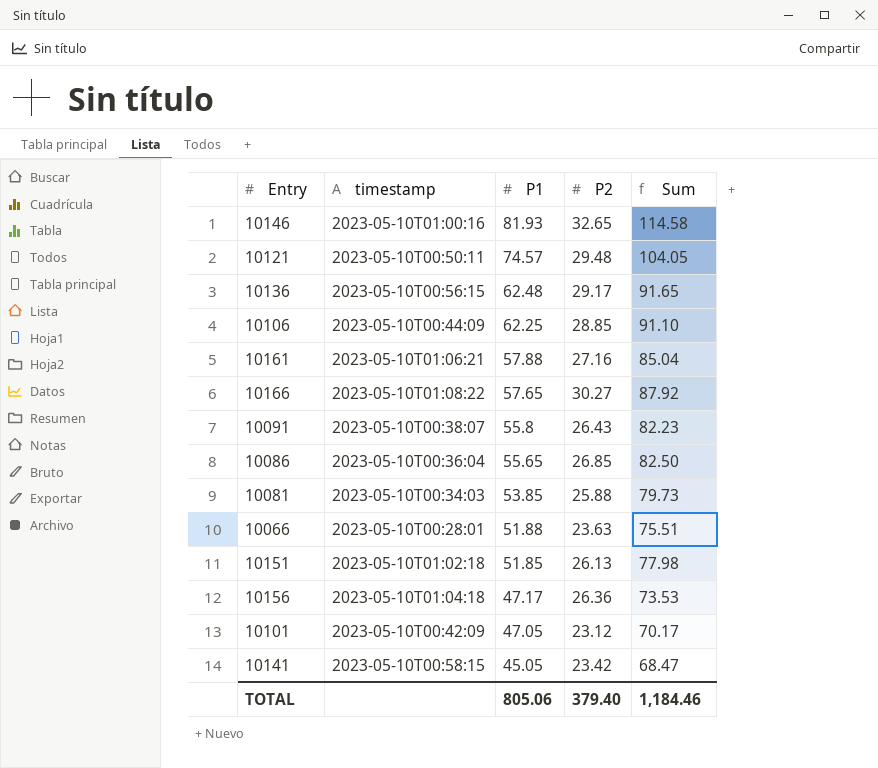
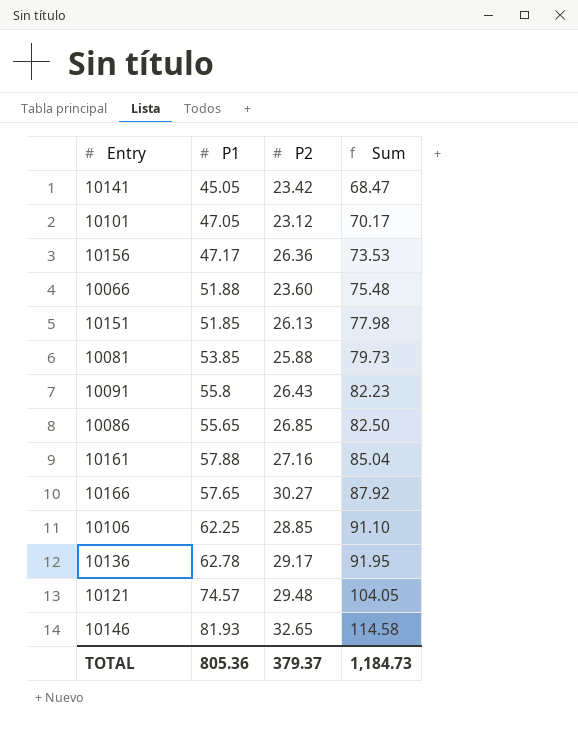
row order: P1 descending -> Sum ascending
column timestamp | position: 2 -> none
10066 | P2: 23.63 -> 23.60
10066 | Sum: 75.51 -> 75.48
10136 | P1: 62.48 -> 62.78
10136 | Sum: 91.65 -> 91.95
TOTAL | P1: 805.06 -> 805.36
TOTAL | P2: 379.40 -> 379.37
TOTAL | Sum: 1,184.46 -> 1,184.73

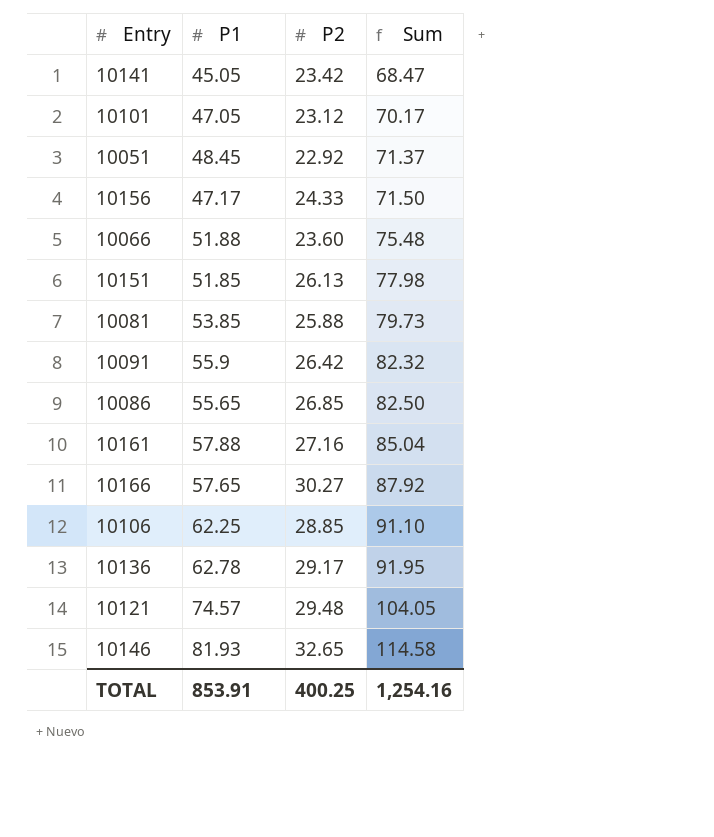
row 10051: none -> 48.45 | 22.92 | 71.37
10156 | P2: 26.36 -> 24.33
10156 | Sum: 73.53 -> 71.50
10091 | P1: 55.8 -> 55.9
10091 | P2: 26.43 -> 26.42
10091 | Sum: 82.23 -> 82.32
TOTAL | P1: 805.36 -> 853.91
TOTAL | P2: 379.37 -> 400.25
TOTAL | Sum: 1,184.73 -> 1,254.16

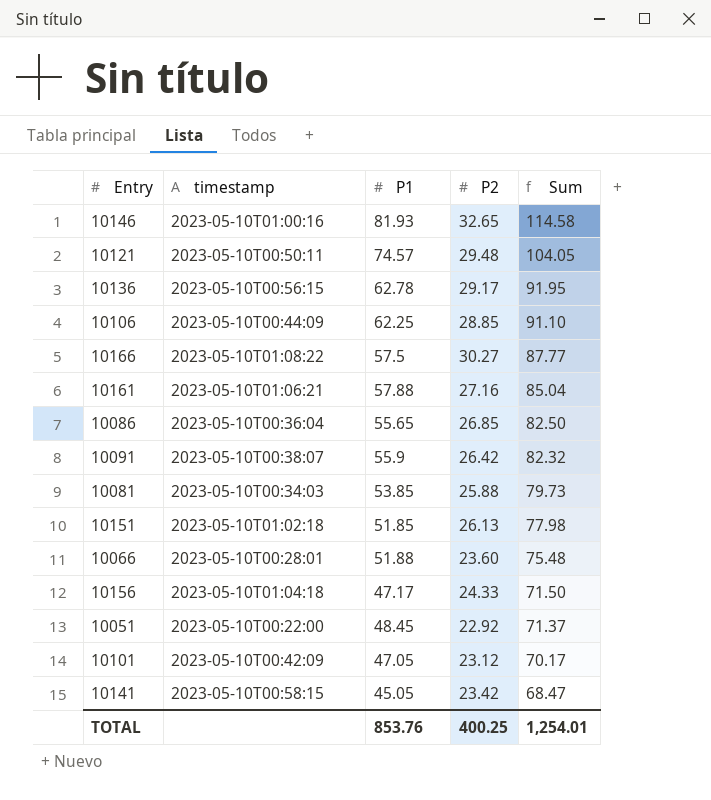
row order: Sum ascending -> Sum descending
column timestamp | position: none -> 2
10166 | P1: 57.65 -> 57.5
10166 | Sum: 87.92 -> 87.77
TOTAL | P1: 853.91 -> 853.76
TOTAL | Sum: 1,254.16 -> 1,254.01

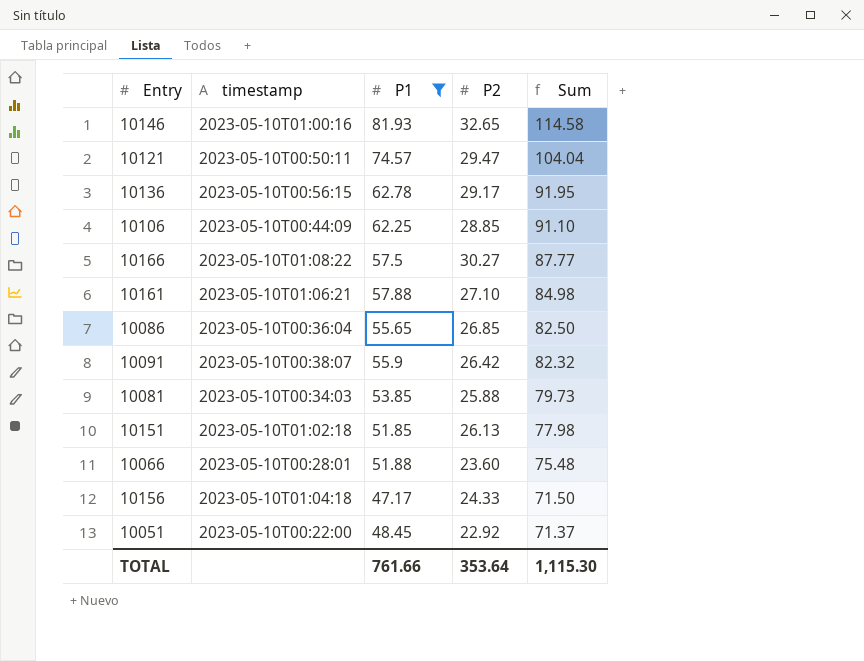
filter: none -> P1 >= 47.17
10121 | P2: 29.48 -> 29.47
10121 | Sum: 104.05 -> 104.04
10161 | P2: 27.16 -> 27.10
10161 | Sum: 85.04 -> 84.98
TOTAL | P1: 853.76 -> 761.66
TOTAL | P2: 400.25 -> 353.64
TOTAL | Sum: 1,254.01 -> 1,115.30

